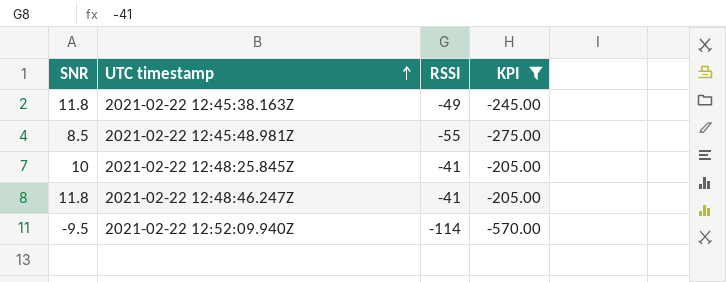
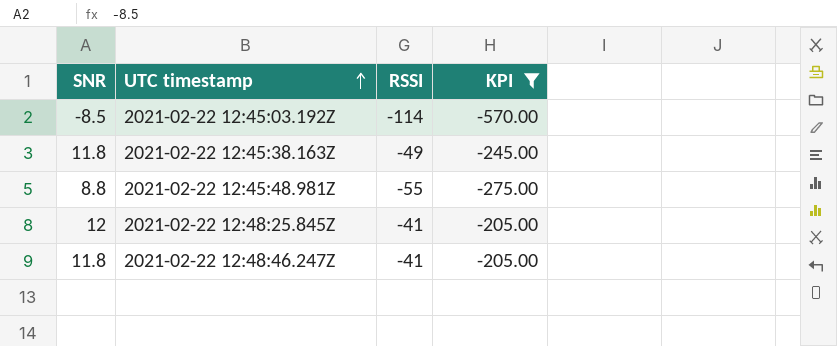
row 2021-02-22 12:52:09.940Z: -9.5 | -114 | -570.00 -> none
row 2021-02-22 12:45:03.192Z: none -> -8.5 | -114 | -570.00
2021-02-22 12:45:48.981Z | SNR: 8.5 -> 8.8
2021-02-22 12:48:25.845Z | SNR: 10 -> 12

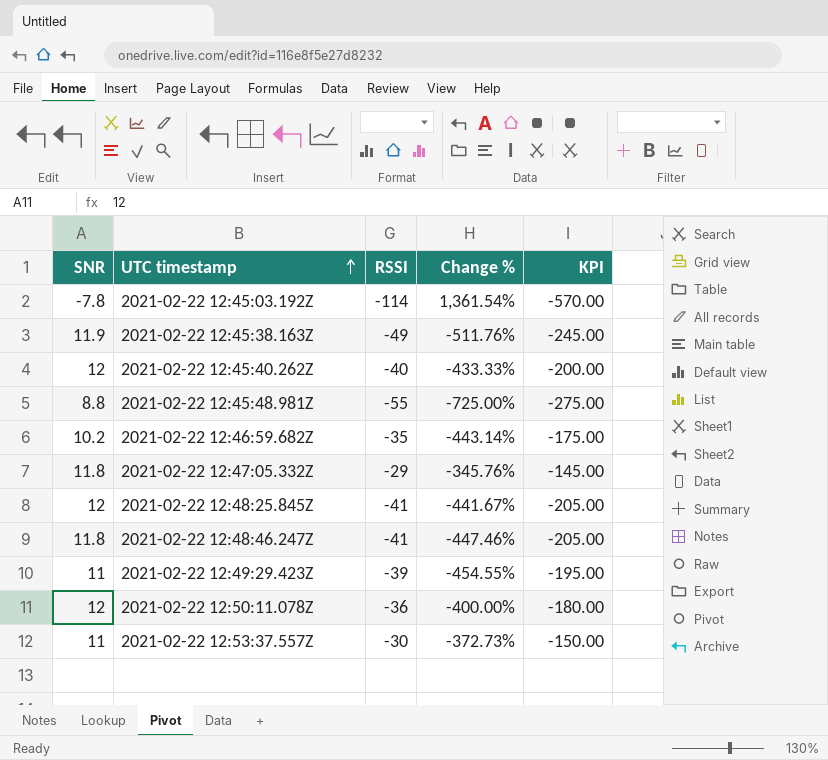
filter: KPI <= -205.00 -> none
column Change % | formula: none -> ([RSSI] - [SNR]) / [SNR]
2021-02-22 12:45:03.192Z | SNR: -8.5 -> -7.8
2021-02-22 12:45:38.163Z | SNR: 11.8 -> 11.9

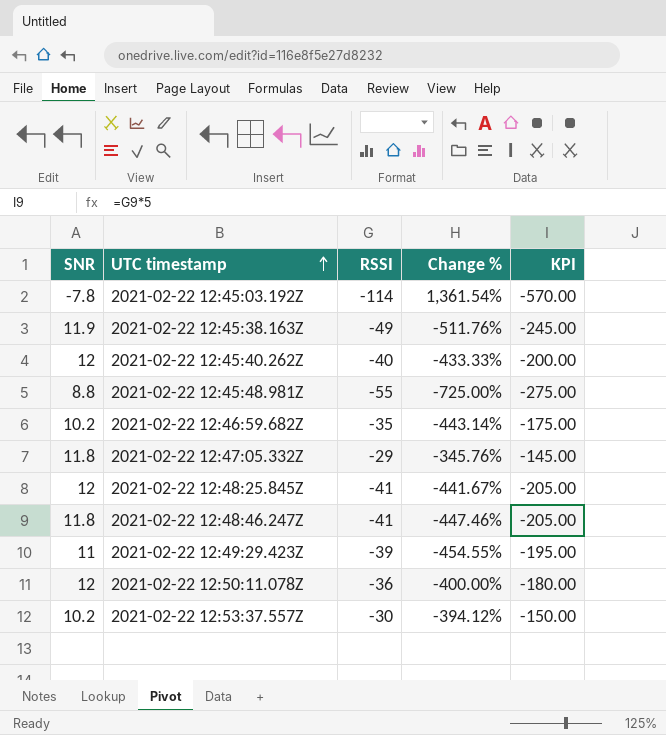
2021-02-22 12:53:37.557Z | SNR: 11 -> 10.2
2021-02-22 12:53:37.557Z | Change %: -372.73% -> -394.12%

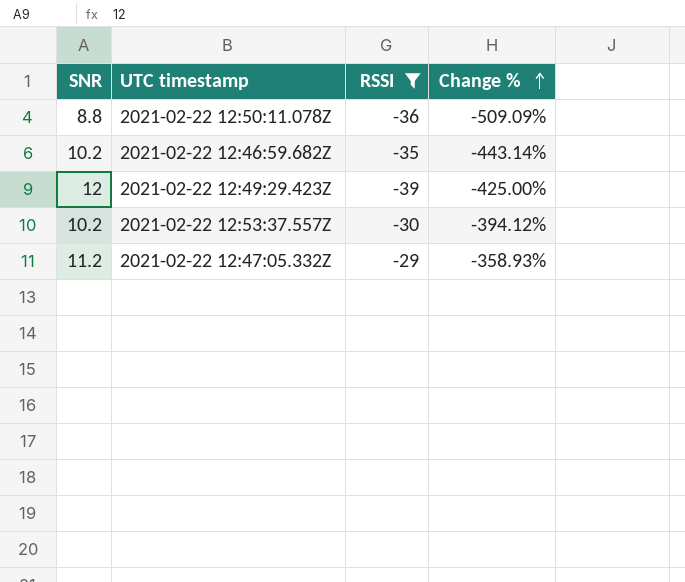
filter: none -> RSSI >= -39
row order: UTC timestamp ascending -> Change % ascending
column KPI | formula: [RSSI] * 5 -> none
2021-02-22 12:50:11.078Z | SNR: 12 -> 8.8
2021-02-22 12:50:11.078Z | Change %: -400.00% -> -509.09%
2021-02-22 12:49:29.423Z | SNR: 11 -> 12
2021-02-22 12:49:29.423Z | Change %: -454.55% -> -425.00%
2021-02-22 12:47:05.332Z | SNR: 11.8 -> 11.2
2021-02-22 12:47:05.332Z | Change %: -345.76% -> -358.93%

